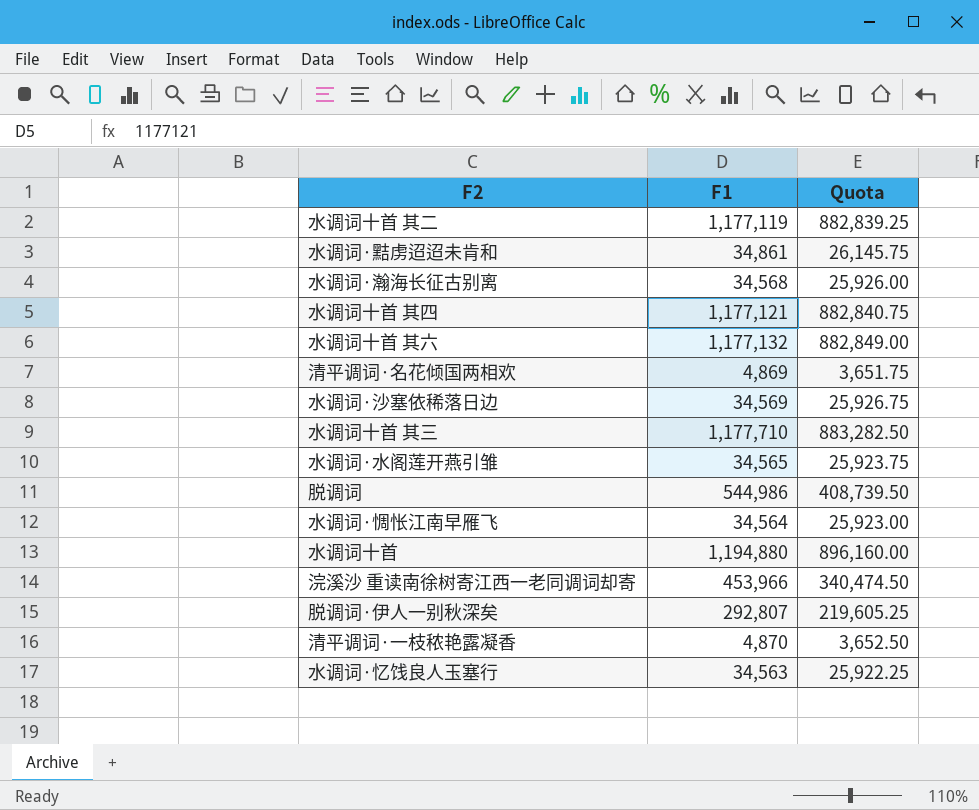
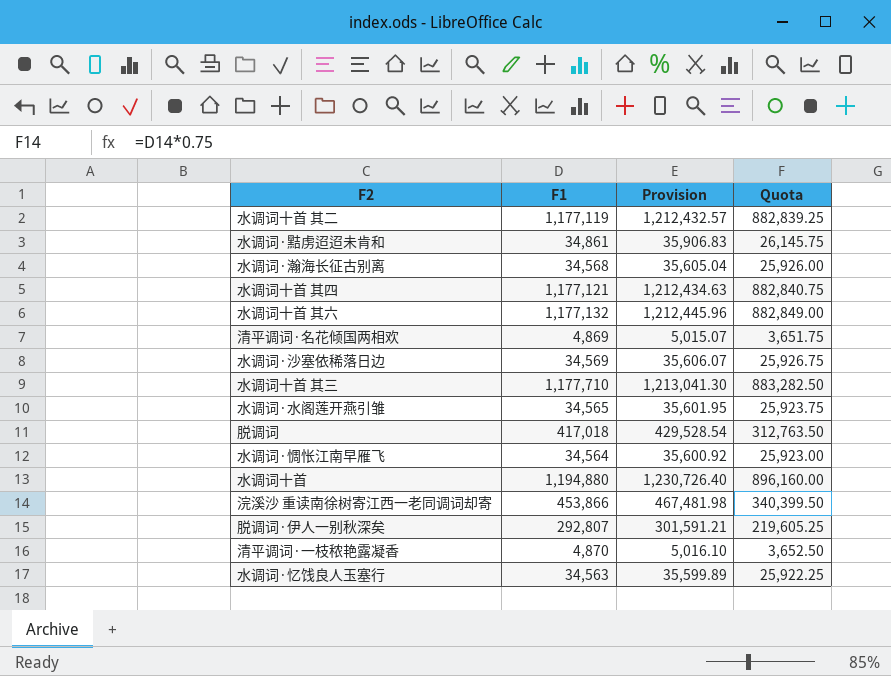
column Provision | formula: none -> [F1] * 1.03
脱调词 | F1: 544,986 -> 417,018
脱调词 | Quota: 408,739.50 -> 312,763.50
浣溪沙 重读南徐树寄江西一老同调词却寄 | F1: 453,966 -> 453,866
浣溪沙 重读南徐树寄江西一老同调词却寄 | Quota: 340,474.50 -> 340,399.50

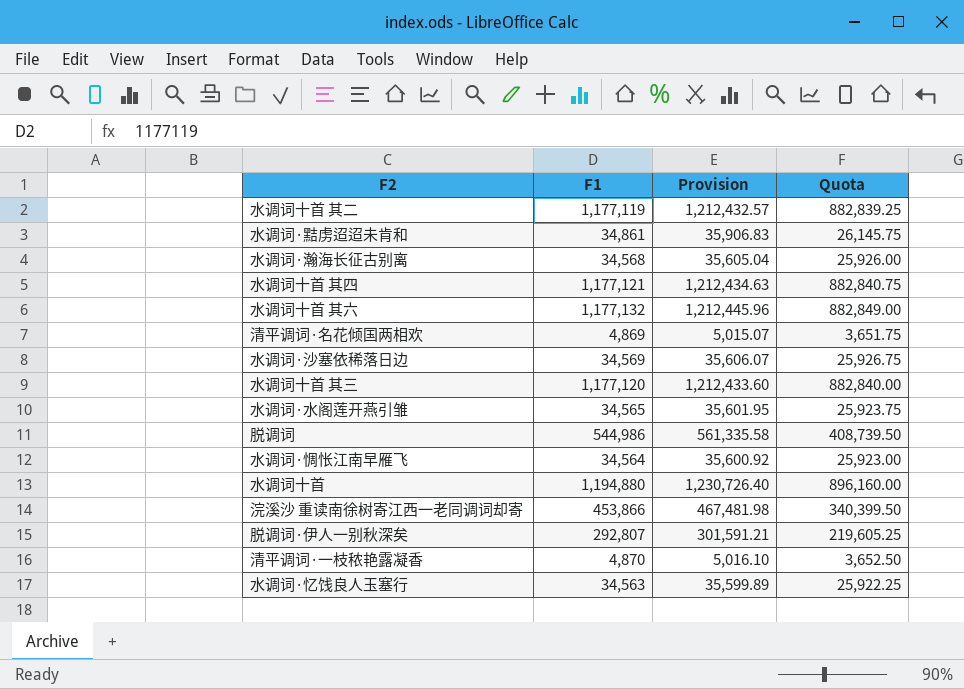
水调词十首 其三 | F1: 1,177,710 -> 1,177,120
水调词十首 其三 | Provision: 1,213,041.30 -> 1,212,433.60
水调词十首 其三 | Quota: 883,282.50 -> 882,840.00
脱调词 | F1: 417,018 -> 544,986
脱调词 | Provision: 429,528.54 -> 561,335.58
脱调词 | Quota: 312,763.50 -> 408,739.50

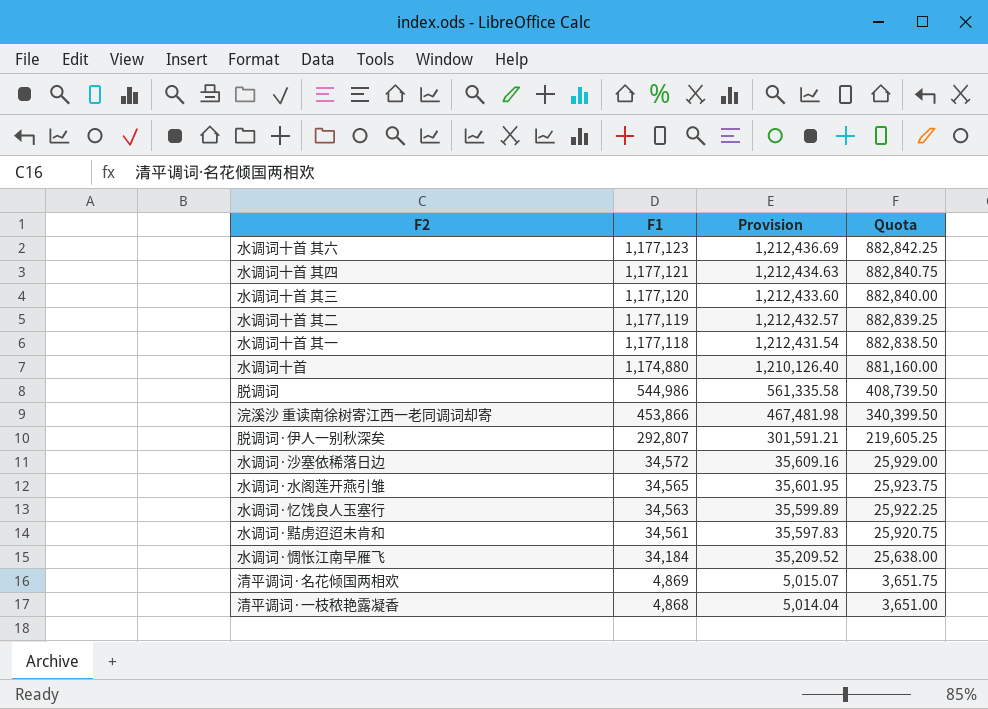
row order: none -> F1 descending
row 水调词·瀚海长征古别离: 34,568 | 35,605.04 | 25,926.00 -> none
水调词十首 其六 | F1: 1,177,132 -> 1,177,123
水调词十首 其六 | Provision: 1,212,445.96 -> 1,212,436.69
水调词十首 其六 | Quota: 882,849.00 -> 882,842.25
row 水调词十首 其一: none -> 1,177,118 | 1,212,431.54 | 882,838.50
水调词十首 | F1: 1,194,880 -> 1,174,880
水调词十首 | Provision: 1,230,726.40 -> 1,210,126.40
水调词十首 | Quota: 896,160.00 -> 881,160.00
水调词·沙塞依稀落日边 | F1: 34,569 -> 34,572
水调词·沙塞依稀落日边 | Provision: 35,606.07 -> 35,609.16
水调词·沙塞依稀落日边 | Quota: 25,926.75 -> 25,929.00
水调词·黠虏迢迢未肯和 | F1: 34,861 -> 34,561
水调词·黠虏迢迢未肯和 | Provision: 35,906.83 -> 35,597.83
水调词·黠虏迢迢未肯和 | Quota: 26,145.75 -> 25,920.75
水调词·惆怅江南早雁飞 | F1: 34,564 -> 34,184
水调词·惆怅江南早雁飞 | Provision: 35,600.92 -> 35,209.52
水调词·惆怅江南早雁飞 | Quota: 25,923.00 -> 25,638.00
清平调词·一枝秾艳露凝香 | F1: 4,870 -> 4,868
清平调词·一枝秾艳露凝香 | Provision: 5,016.10 -> 5,014.04
清平调词·一枝秾艳露凝香 | Quota: 3,652.50 -> 3,651.00

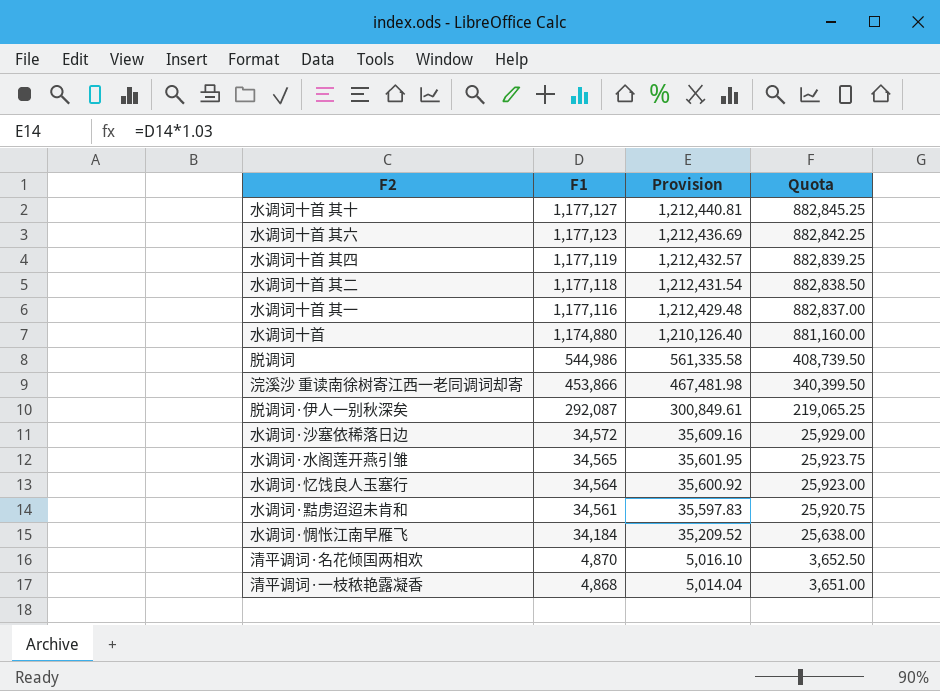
row 水调词十首 其三: 1,177,120 | 1,212,433.60 | 882,840.00 -> none
row 水调词十首 其十: none -> 1,177,127 | 1,212,440.81 | 882,845.25
水调词十首 其四 | F1: 1,177,121 -> 1,177,119
水调词十首 其四 | Provision: 1,212,434.63 -> 1,212,432.57
水调词十首 其四 | Quota: 882,840.75 -> 882,839.25
水调词十首 其二 | F1: 1,177,119 -> 1,177,118
水调词十首 其二 | Provision: 1,212,432.57 -> 1,212,431.54
水调词十首 其二 | Quota: 882,839.25 -> 882,838.50
水调词十首 其一 | F1: 1,177,118 -> 1,177,116
水调词十首 其一 | Provision: 1,212,431.54 -> 1,212,429.48
水调词十首 其一 | Quota: 882,838.50 -> 882,837.00
脱调词·伊人一别秋深矣 | F1: 292,807 -> 292,087
脱调词·伊人一别秋深矣 | Provision: 301,591.21 -> 300,849.61
脱调词·伊人一别秋深矣 | Quota: 219,605.25 -> 219,065.25
水调词·忆饯良人玉塞行 | F1: 34,563 -> 34,564
水调词·忆饯良人玉塞行 | Provision: 35,599.89 -> 35,600.92
水调词·忆饯良人玉塞行 | Quota: 25,922.25 -> 25,923.00
清平调词·名花倾国两相欢 | F1: 4,869 -> 4,870
清平调词·名花倾国两相欢 | Provision: 5,015.07 -> 5,016.10
清平调词·名花倾国两相欢 | Quota: 3,651.75 -> 3,652.50

